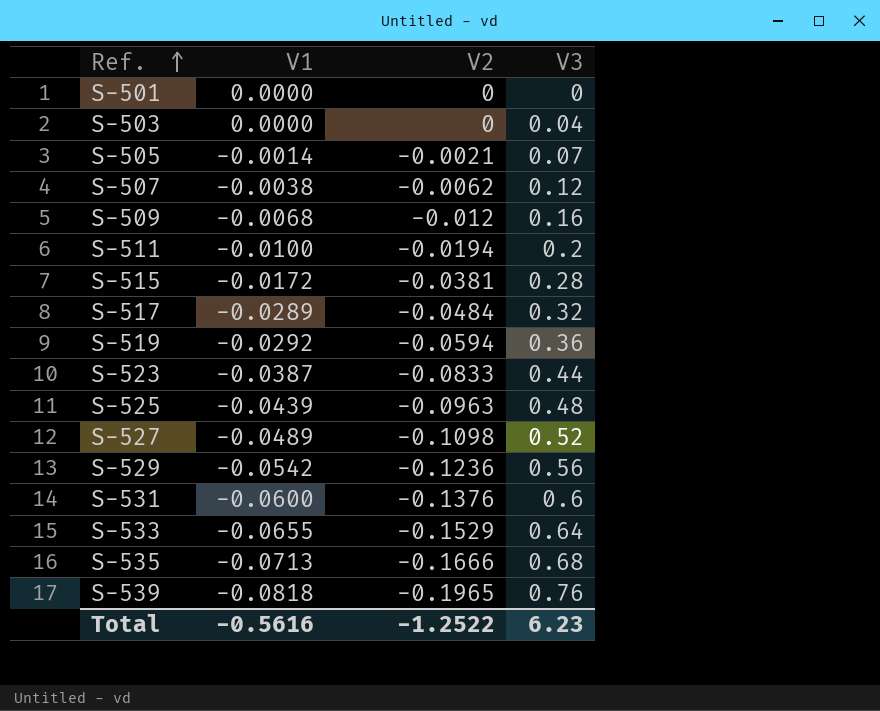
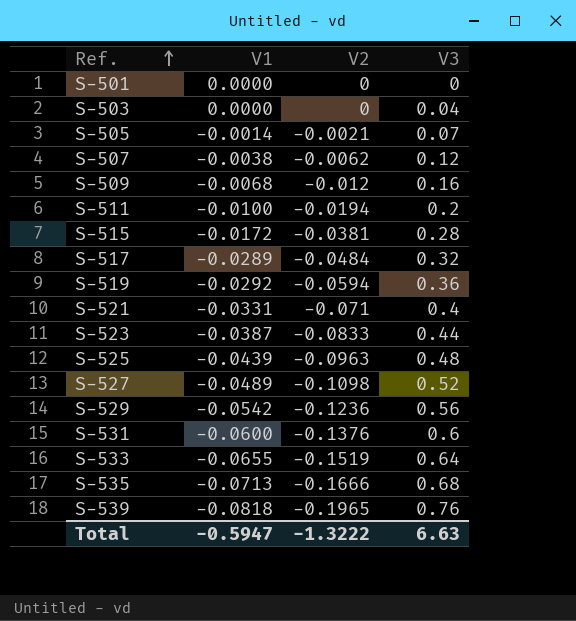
row S-521: none -> -0.0331 | -0.071 | 0.4
S-533 | V2: -0.1529 -> -0.1519
Total | V1: -0.5616 -> -0.5947
Total | V2: -1.2522 -> -1.3222
Total | V3: 6.23 -> 6.63

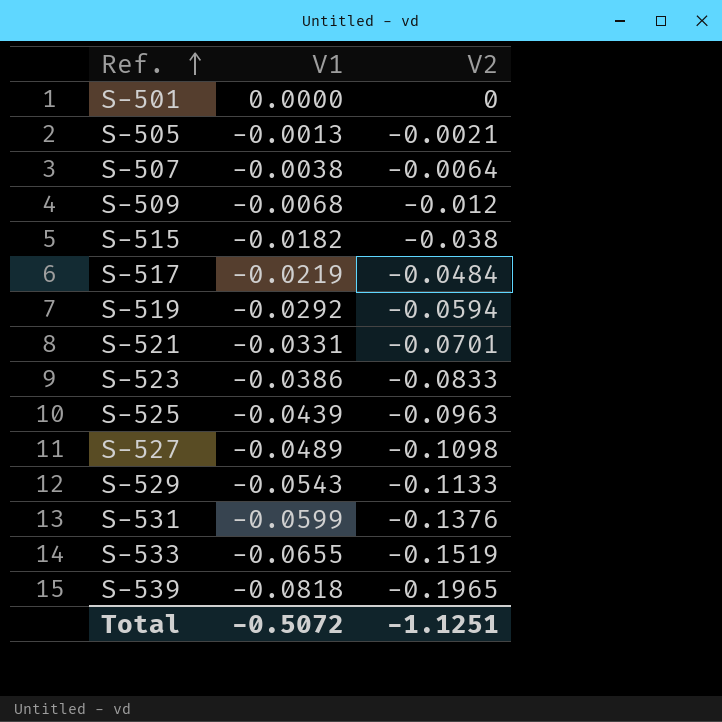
column V3 | position: 4 -> none
row S-503: 0.0000 | 0 | 0.04 -> none
row S-511: -0.0100 | -0.0194 | 0.2 -> none
row S-535: -0.0713 | -0.1666 | 0.68 -> none
S-505 | V1: -0.0014 -> -0.0013
S-507 | V2: -0.0062 -> -0.0064
S-515 | V1: -0.0172 -> -0.0182
S-515 | V2: -0.0381 -> -0.038
S-517 | V1: -0.0289 -> -0.0219
S-521 | V2: -0.071 -> -0.0701
S-523 | V1: -0.0387 -> -0.0386
S-529 | V1: -0.0542 -> -0.0543
S-529 | V2: -0.1236 -> -0.1133
S-531 | V1: -0.0600 -> -0.0599
Total | V1: -0.5947 -> -0.5072
Total | V2: -1.3222 -> -1.1251

